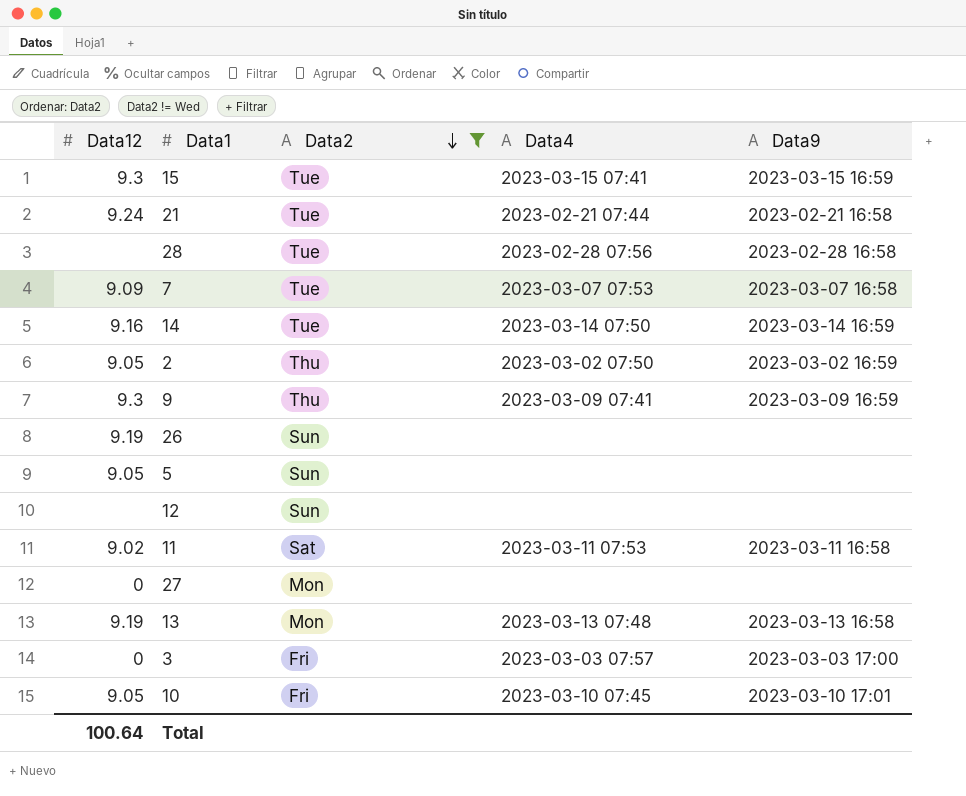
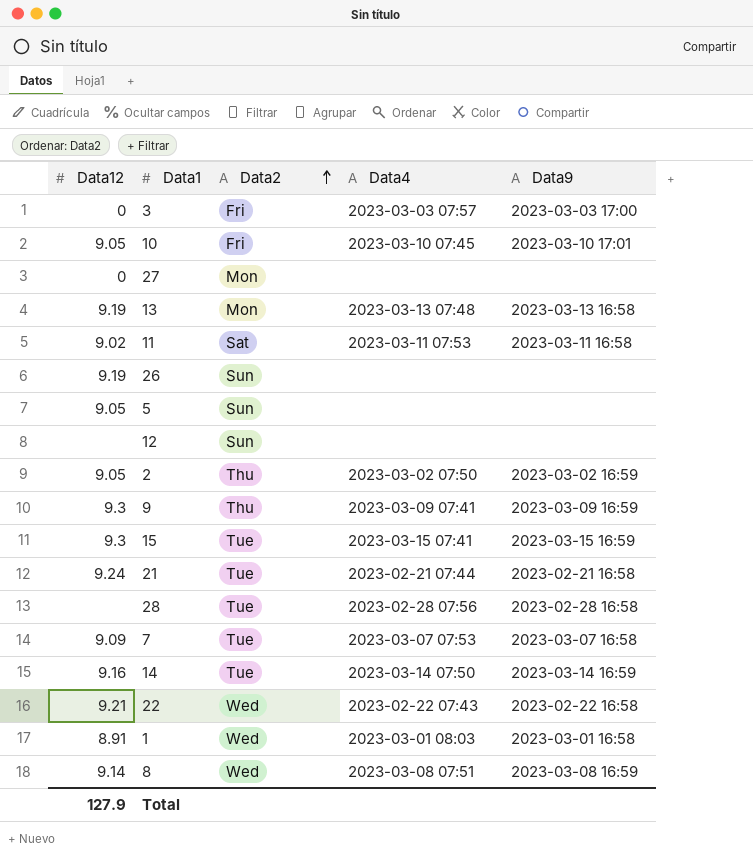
filter: Data2 != Wed -> none
row order: Data2 descending -> Data2 ascending
Total | Data12: 100.64 -> 127.9

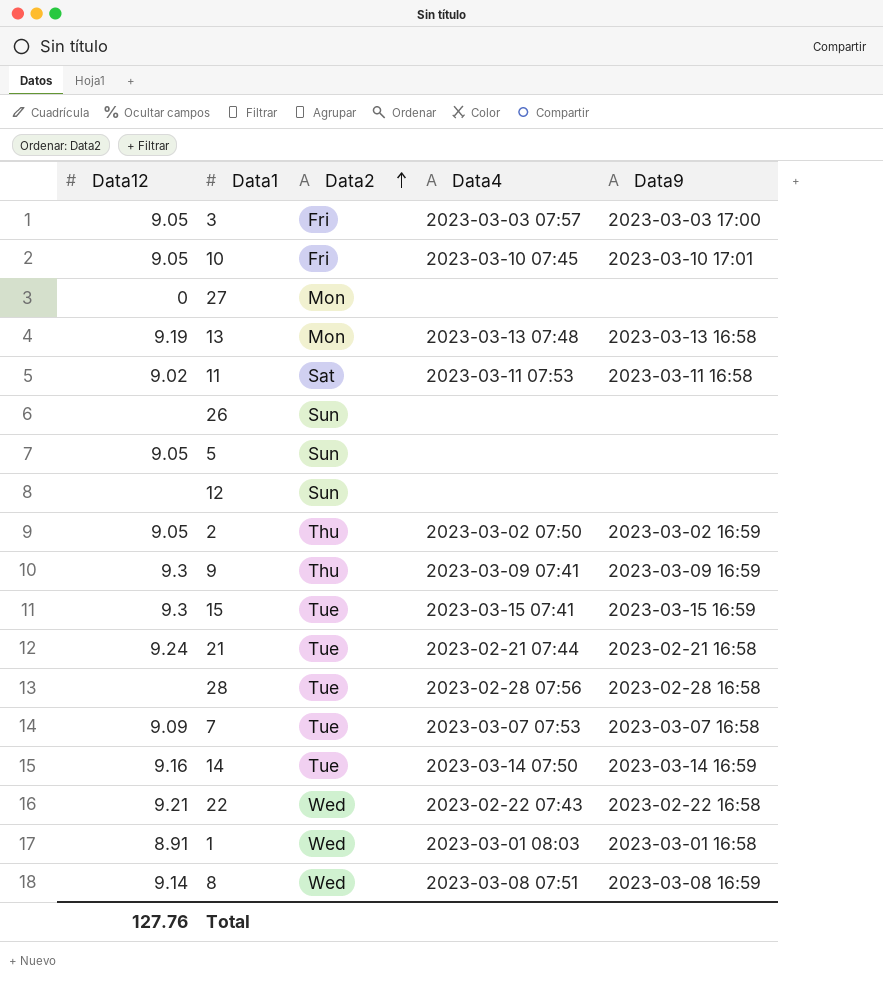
3 | Data12: 0 -> 9.05
26 | Data12: 9.19 -> none
Total | Data12: 127.9 -> 127.76

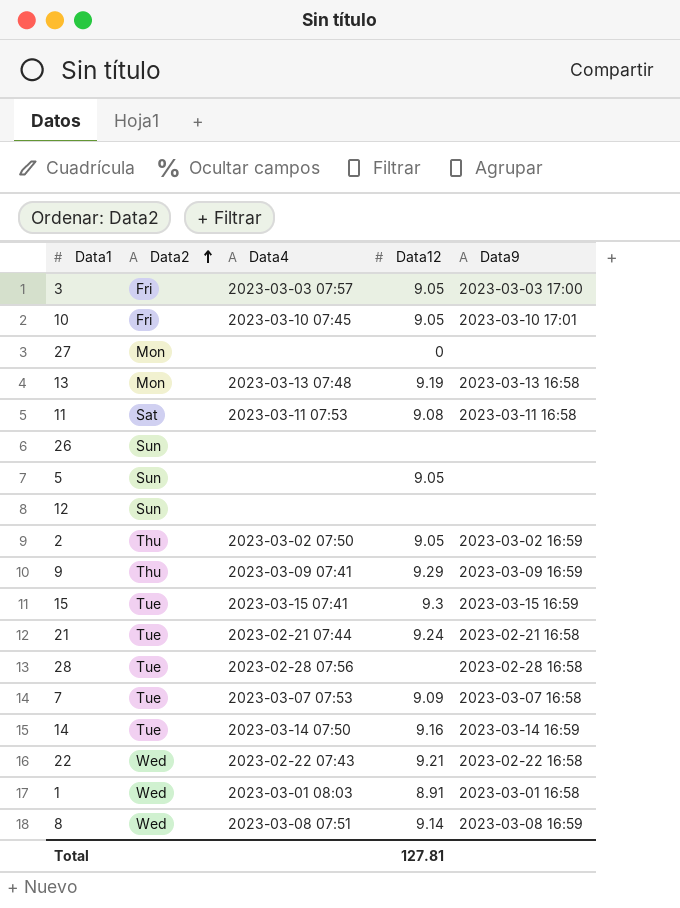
column Data12 | position: 1 -> 4
11 | Data12: 9.02 -> 9.08
9 | Data12: 9.3 -> 9.29
Total | Data12: 127.76 -> 127.81

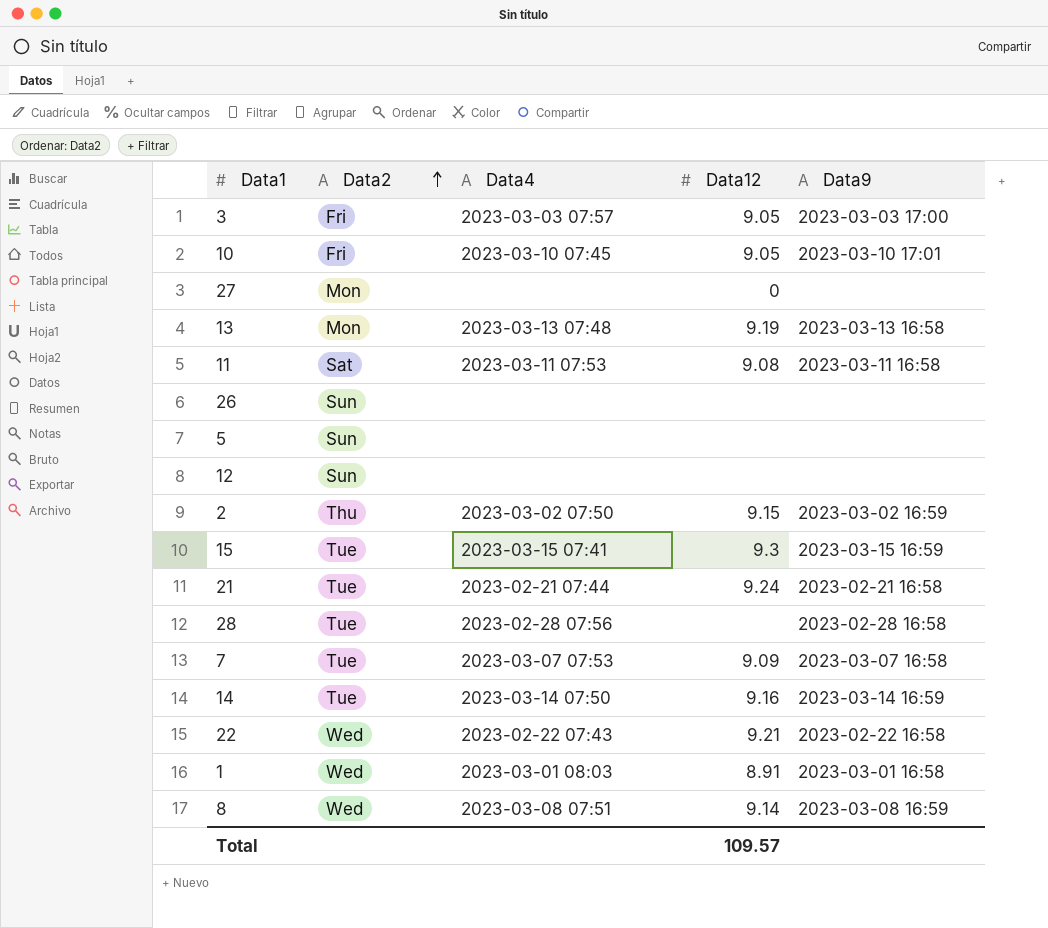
row 9: Thu | 2023-03-09 07:41 | 9.29 | 2023-03-09 16:59 -> none
5 | Data12: 9.05 -> none
2 | Data12: 9.05 -> 9.15
Total | Data12: 127.81 -> 109.57

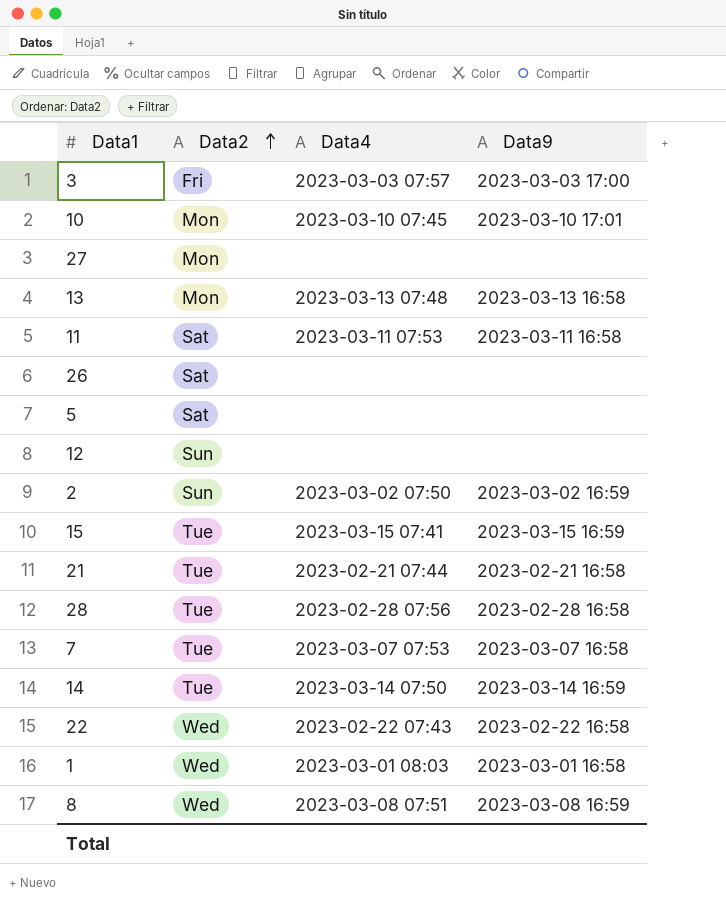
column Data12 | position: 4 -> none
10 | Data2: Fri -> Mon
26 | Data2: Sun -> Sat
5 | Data2: Sun -> Sat
2 | Data2: Thu -> Sun

